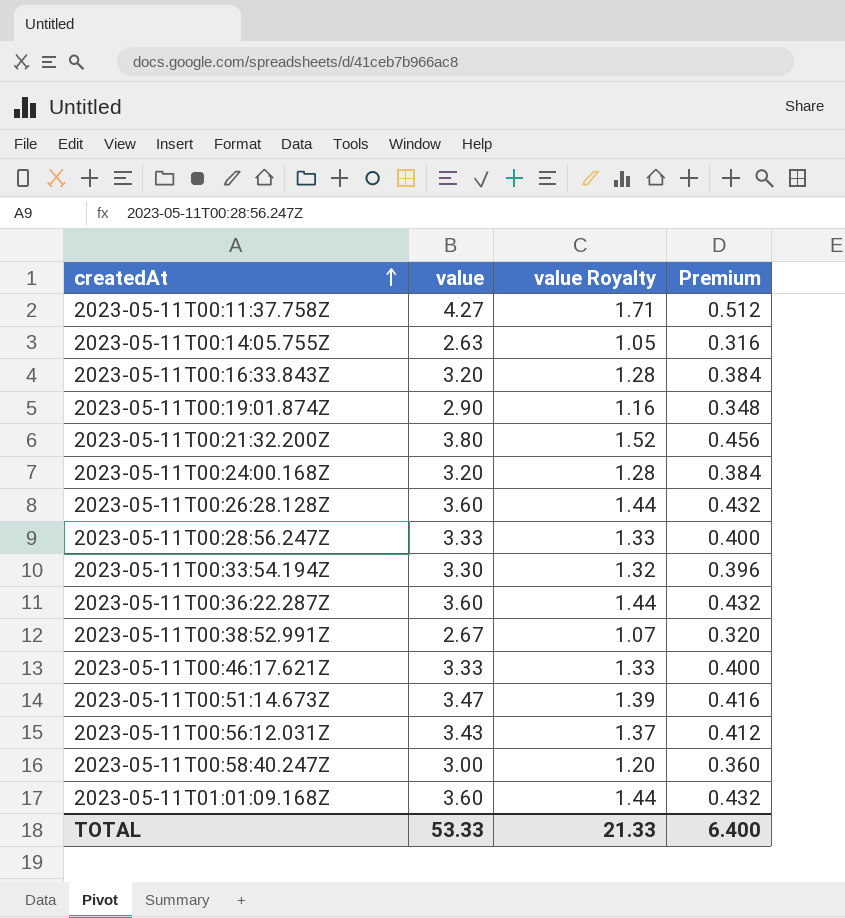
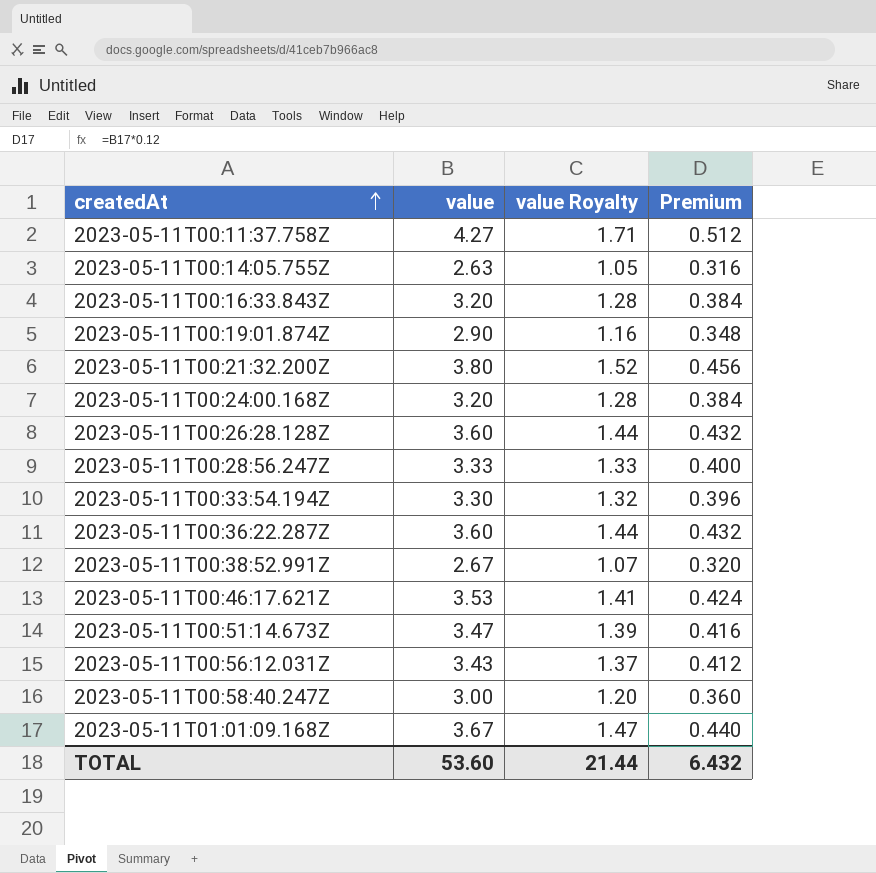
2023-05-11T00:46:17.621Z | value: 3.33 -> 3.53
2023-05-11T00:46:17.621Z | value Royalty: 1.33 -> 1.41
2023-05-11T00:46:17.621Z | Premium: 0.400 -> 0.424
2023-05-11T01:01:09.168Z | value: 3.60 -> 3.67
2023-05-11T01:01:09.168Z | value Royalty: 1.44 -> 1.47
2023-05-11T01:01:09.168Z | Premium: 0.432 -> 0.440
TOTAL | value: 53.33 -> 53.60
TOTAL | value Royalty: 21.33 -> 21.44
TOTAL | Premium: 6.400 -> 6.432

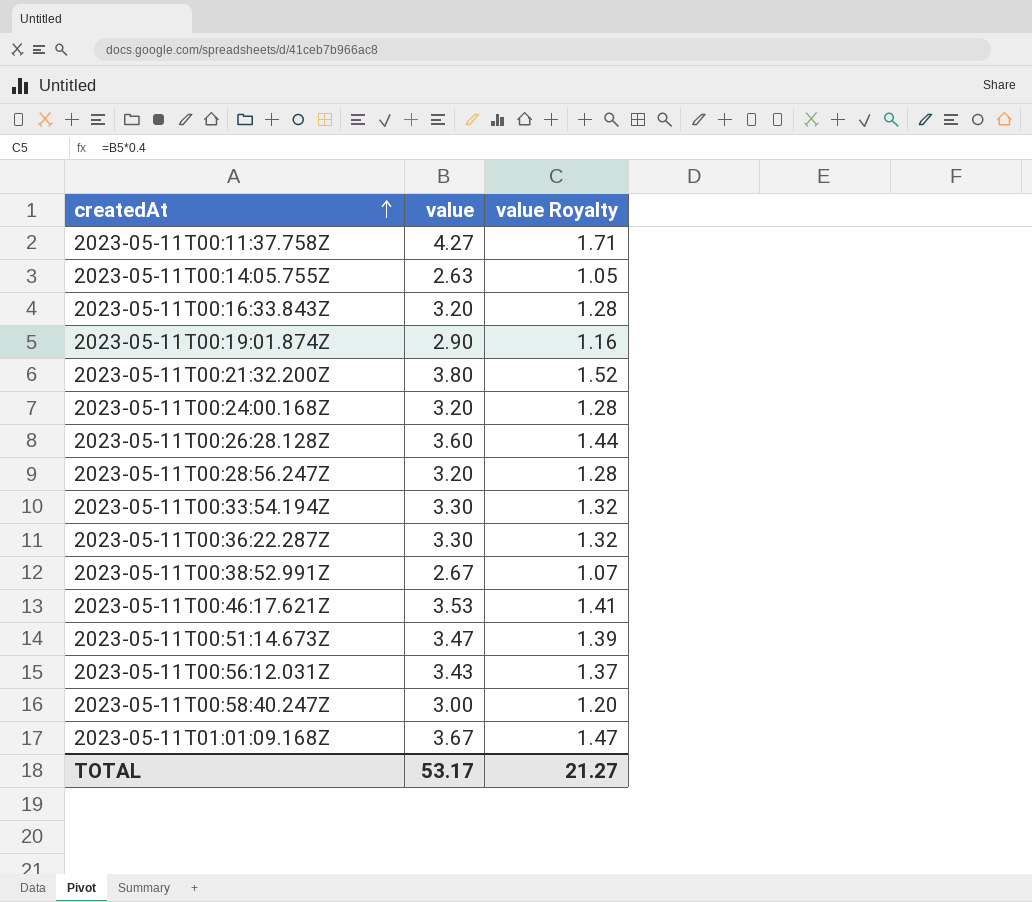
column Premium | formula: [value] * 0.12 -> none
2023-05-11T00:28:56.247Z | value: 3.33 -> 3.20
2023-05-11T00:28:56.247Z | value Royalty: 1.33 -> 1.28
2023-05-11T00:36:22.287Z | value: 3.60 -> 3.30
2023-05-11T00:36:22.287Z | value Royalty: 1.44 -> 1.32
TOTAL | value: 53.60 -> 53.17
TOTAL | value Royalty: 21.44 -> 21.27

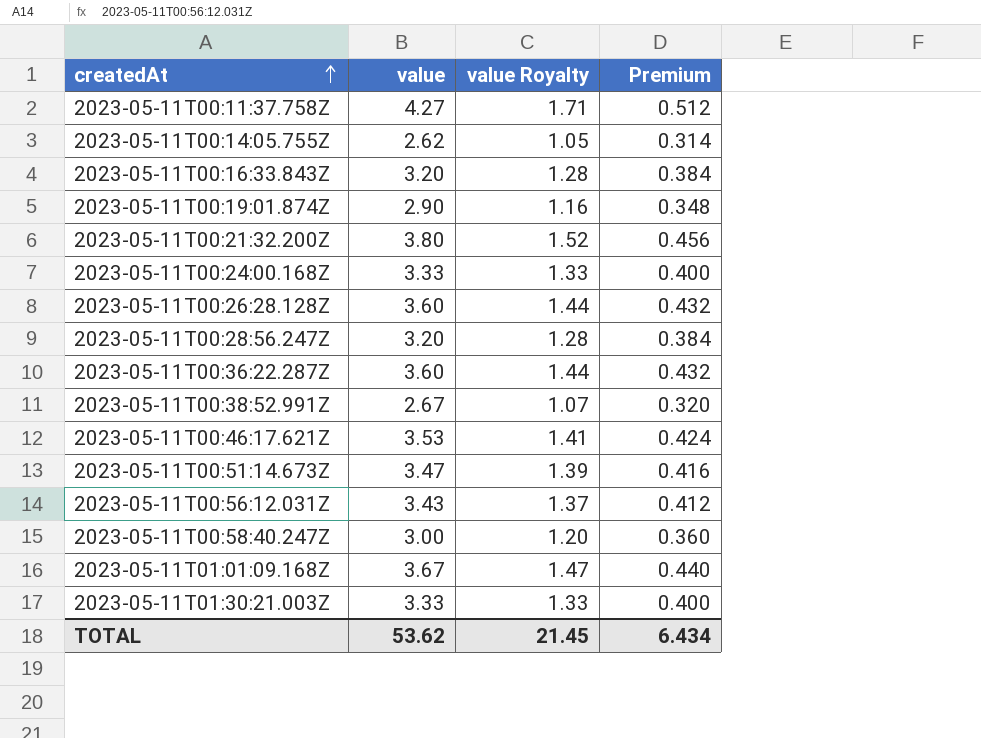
column Premium | formula: none -> [value] * 0.12
row 2023-05-11T00:33:54.194Z: 3.30 | 1.32 -> none
2023-05-11T00:14:05.755Z | value: 2.63 -> 2.62
2023-05-11T00:24:00.168Z | value: 3.20 -> 3.33
2023-05-11T00:24:00.168Z | value Royalty: 1.28 -> 1.33
2023-05-11T00:36:22.287Z | value: 3.30 -> 3.60
2023-05-11T00:36:22.287Z | value Royalty: 1.32 -> 1.44
row 2023-05-11T01:30:21.003Z: none -> 3.33 | 1.33 | 0.400
TOTAL | value: 53.17 -> 53.62
TOTAL | value Royalty: 21.27 -> 21.45

